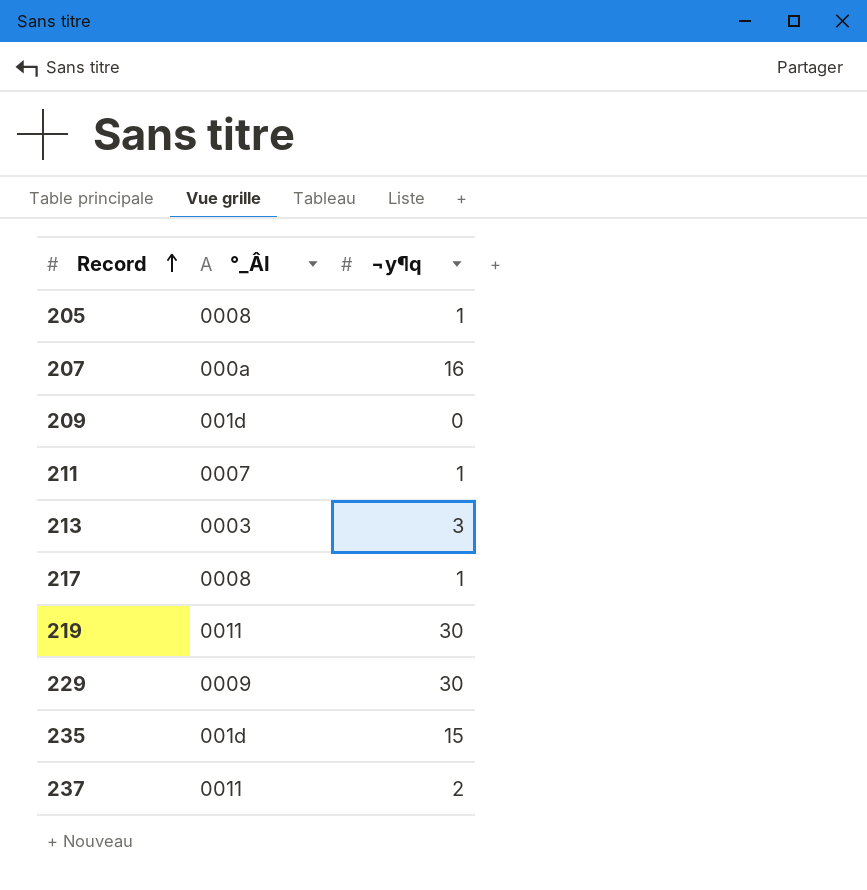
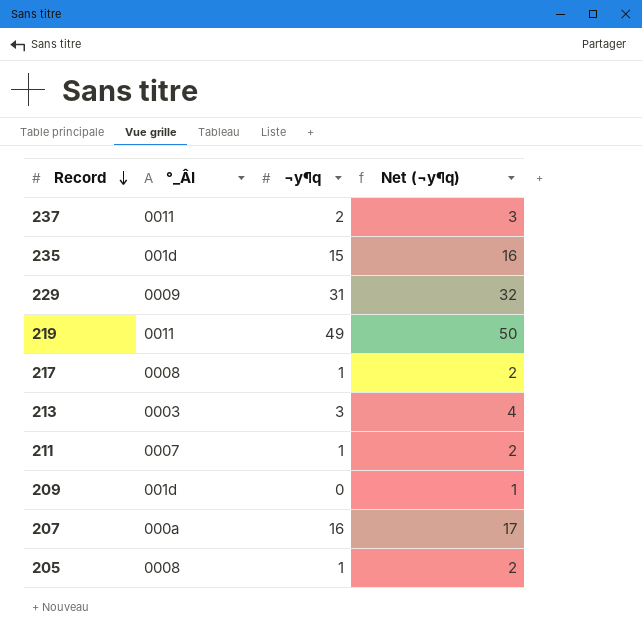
row order: Record ascending -> Record descending
column Net (¬y¶q) | formula: none -> [¬y¶q] + 1
229 | ¬y¶q: 30 -> 31
219 | ¬y¶q: 30 -> 49

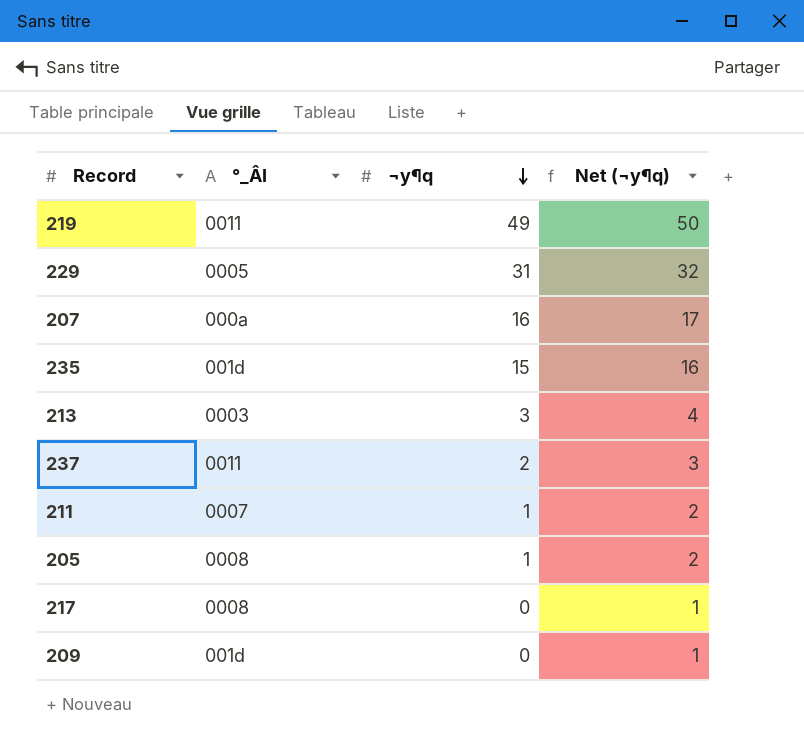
row order: Record descending -> ¬y¶q descending
229 | °_ÂI: 0009 -> 0005
217 | ¬y¶q: 1 -> 0
217 | Net (¬y¶q): 2 -> 1

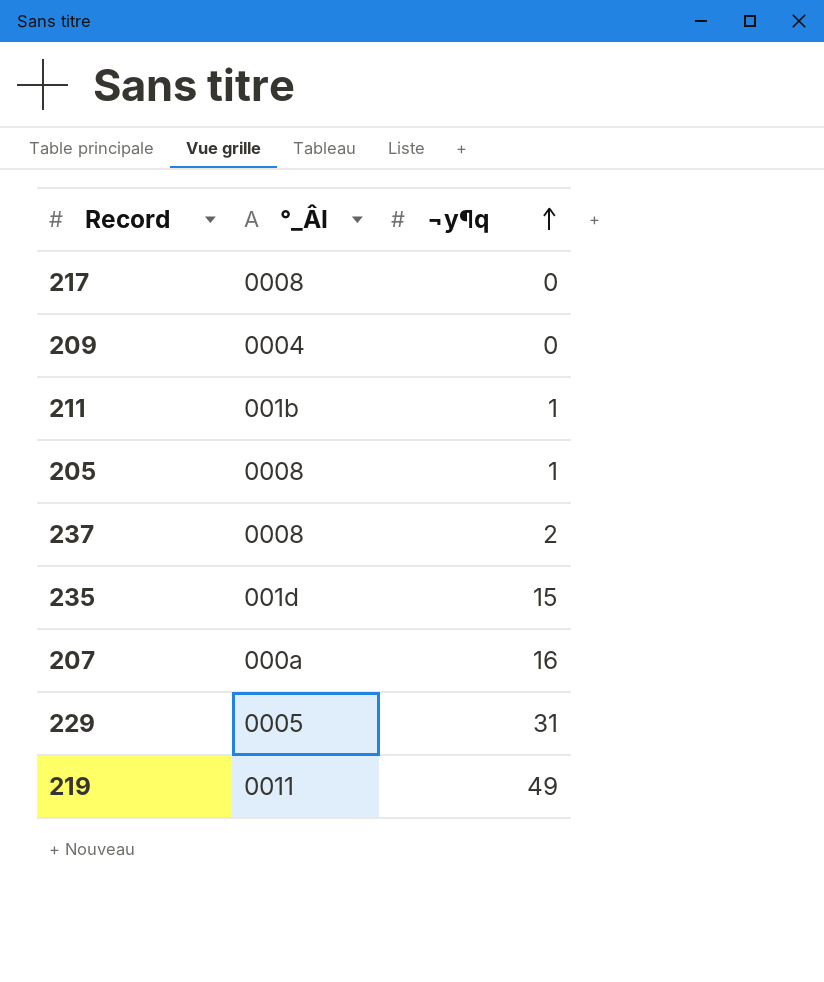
row order: ¬y¶q descending -> ¬y¶q ascending
column Net (¬y¶q) | formula: [¬y¶q] + 1 -> none
row 213: 0003 | 3 | 4 -> none
209 | °_ÂI: 001d -> 0004
211 | °_ÂI: 0007 -> 001b
237 | °_ÂI: 0011 -> 0008

